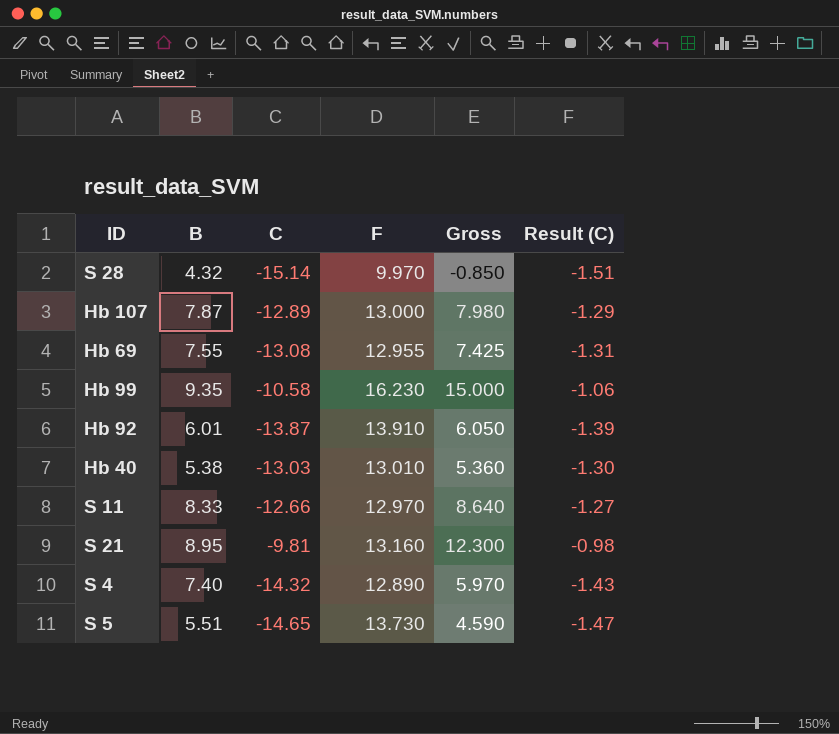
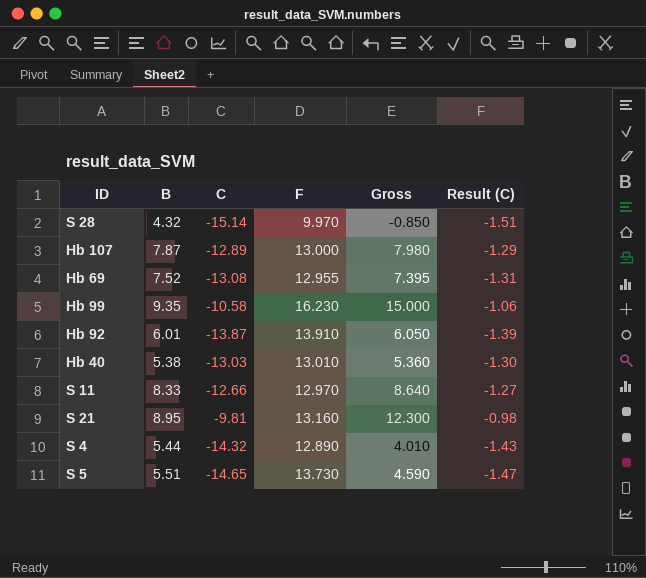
Hb 69 | B: 7.55 -> 7.52
Hb 69 | Gross: 7.425 -> 7.395
S 4 | B: 7.40 -> 5.44
S 4 | Gross: 5.970 -> 4.010

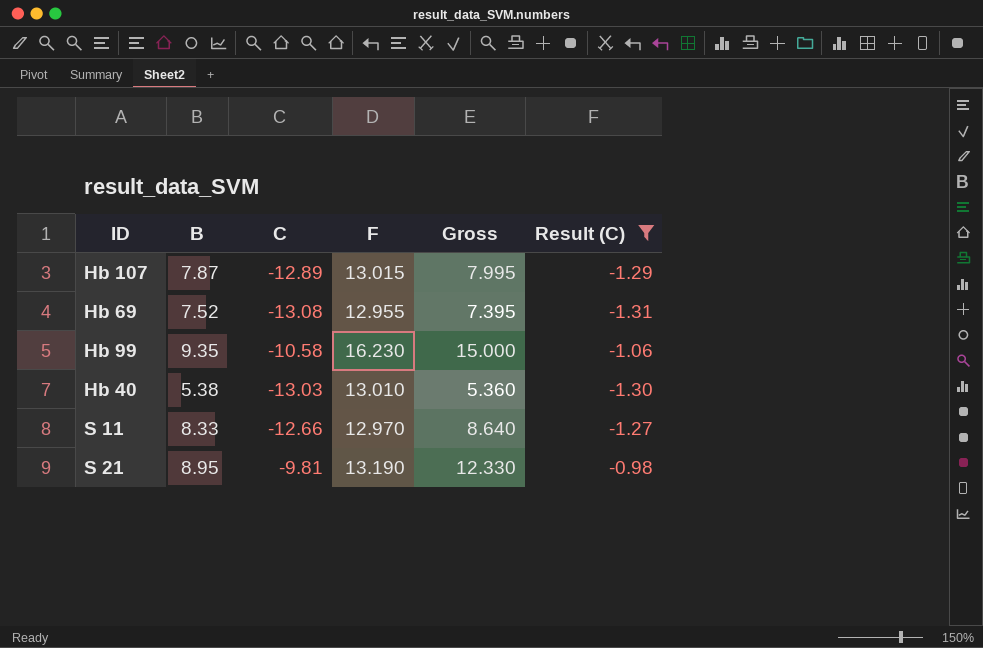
filter: none -> Result (C) >= -1.31
Hb 107 | F: 13.000 -> 13.015
Hb 107 | Gross: 7.980 -> 7.995
S 21 | F: 13.160 -> 13.190
S 21 | Gross: 12.300 -> 12.330

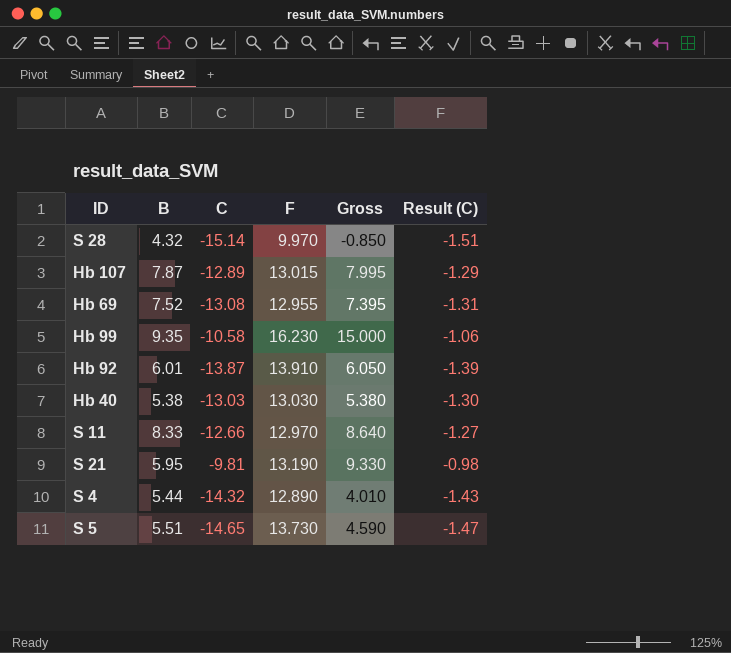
filter: Result (C) >= -1.31 -> none
Hb 40 | F: 13.010 -> 13.030
Hb 40 | Gross: 5.360 -> 5.380
S 21 | B: 8.95 -> 5.95
S 21 | Gross: 12.330 -> 9.330

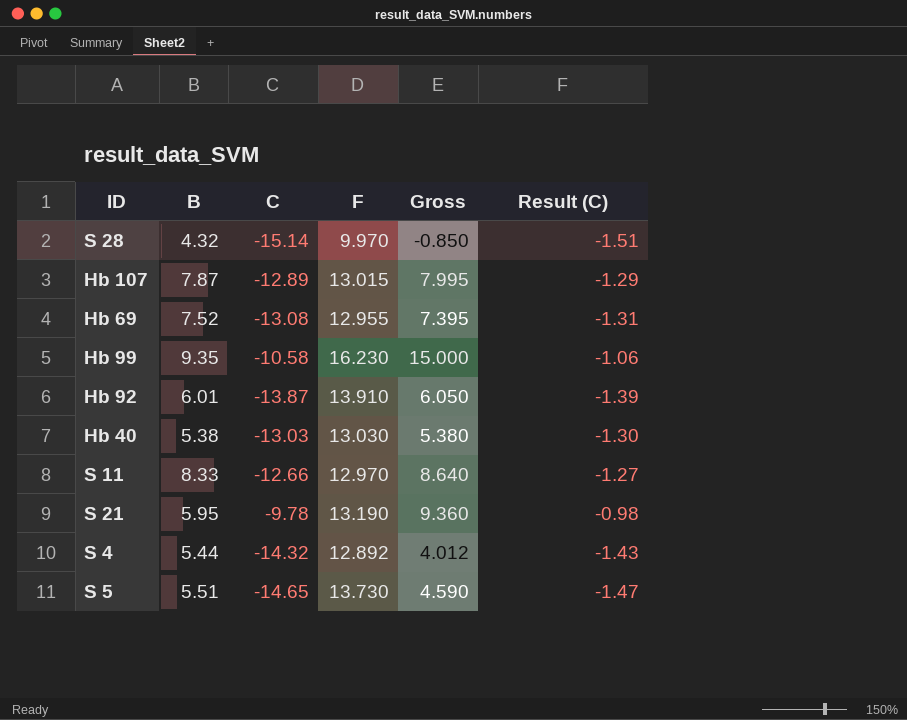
S 21 | C: -9.81 -> -9.78
S 21 | Gross: 9.330 -> 9.360
S 4 | F: 12.890 -> 12.892
S 4 | Gross: 4.010 -> 4.012

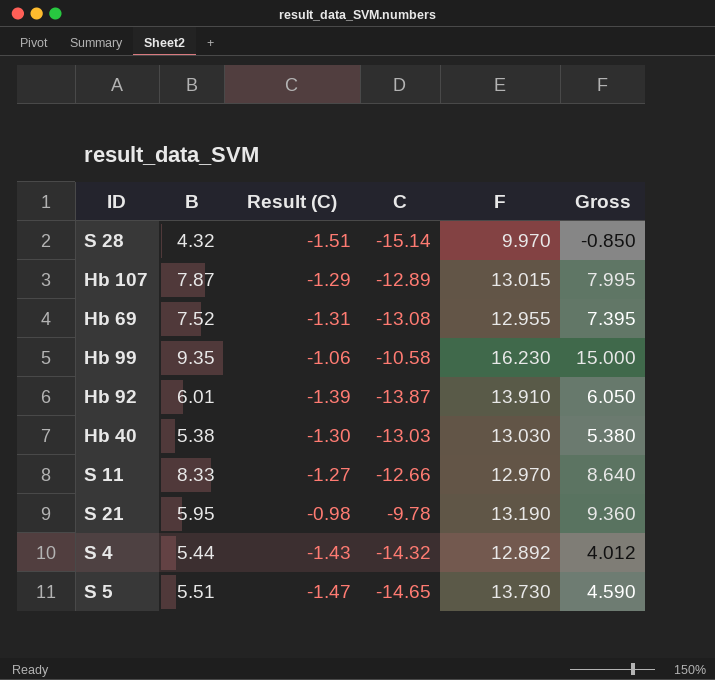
column Result (C) | position: 6 -> 3

